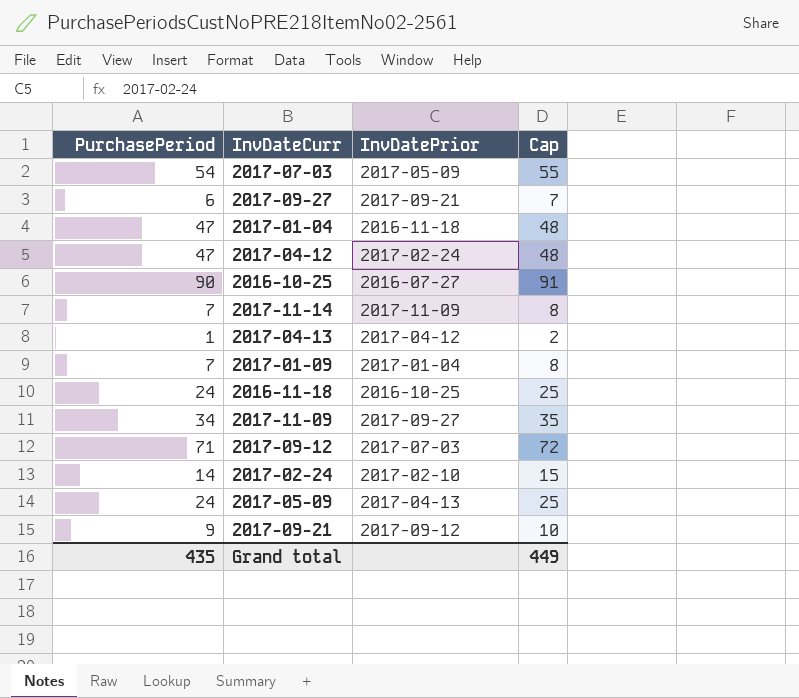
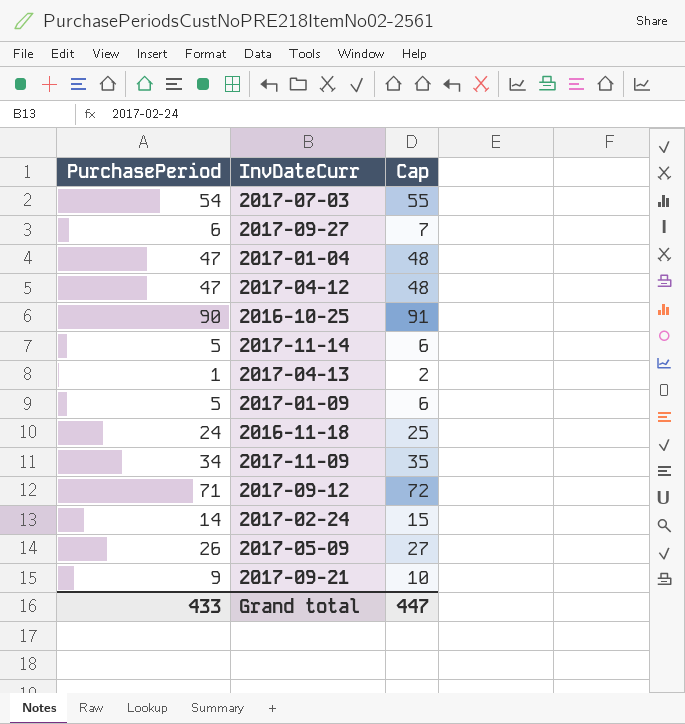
column InvDatePrior | position: 3 -> none
2017-11-14 | PurchasePeriod: 7 -> 5
2017-11-14 | Cap: 8 -> 6
2017-01-09 | PurchasePeriod: 7 -> 5
2017-01-09 | Cap: 8 -> 6
2017-05-09 | PurchasePeriod: 24 -> 26
2017-05-09 | Cap: 25 -> 27
Grand total | PurchasePeriod: 435 -> 433
Grand total | Cap: 449 -> 447

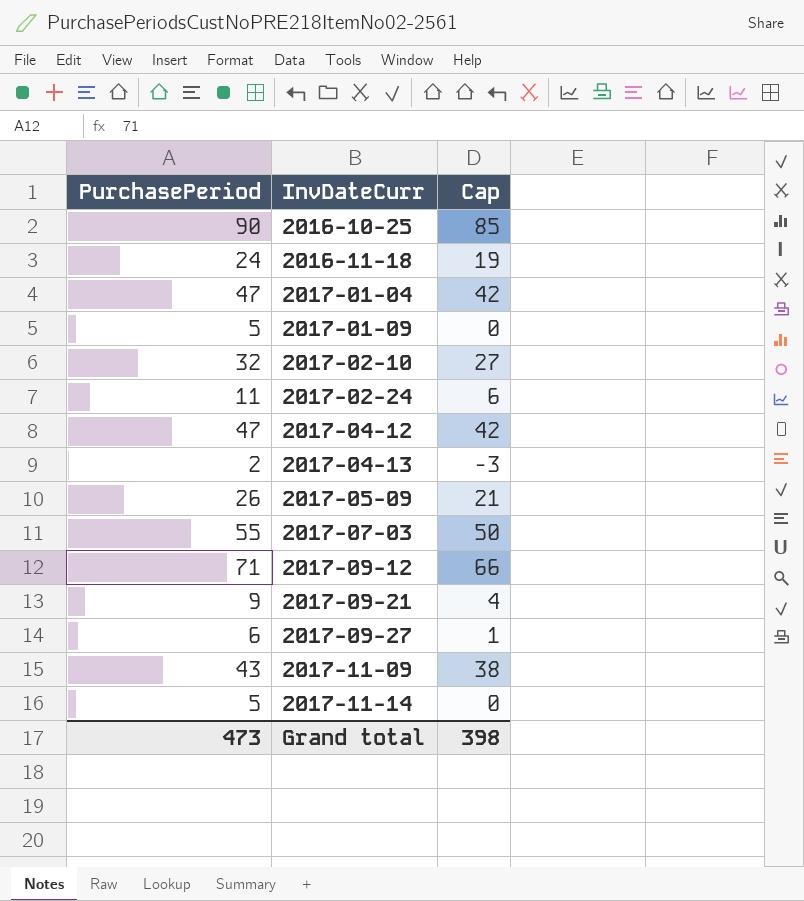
row order: none -> InvDateCurr ascending
column Cap | formula: [PurchasePeriod] + 1 -> [PurchasePeriod] - 5
row 2017-02-10: none -> 32 | 27
2017-02-24 | PurchasePeriod: 14 -> 11
2017-04-13 | PurchasePeriod: 1 -> 2
2017-07-03 | PurchasePeriod: 54 -> 55
2017-11-09 | PurchasePeriod: 34 -> 43
Grand total | PurchasePeriod: 433 -> 473
Grand total | Cap: 447 -> 398

